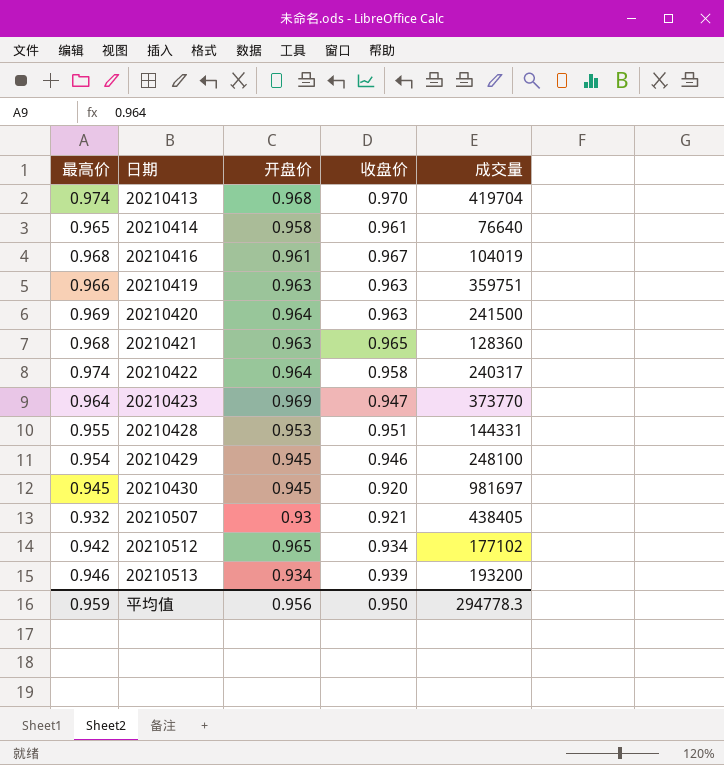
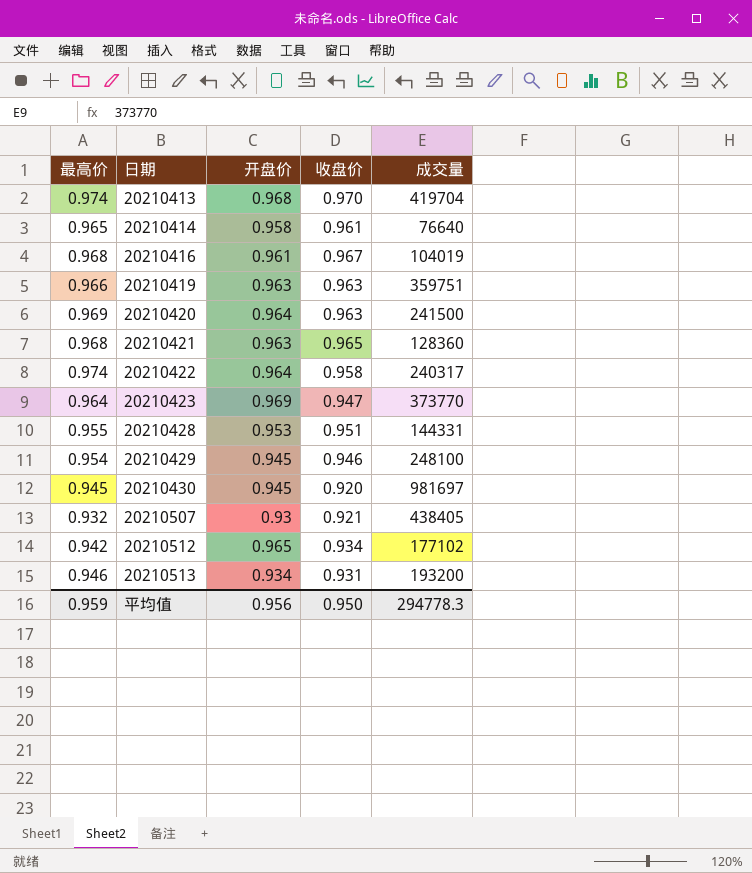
20210513 | 收盘价: 0.939 -> 0.931

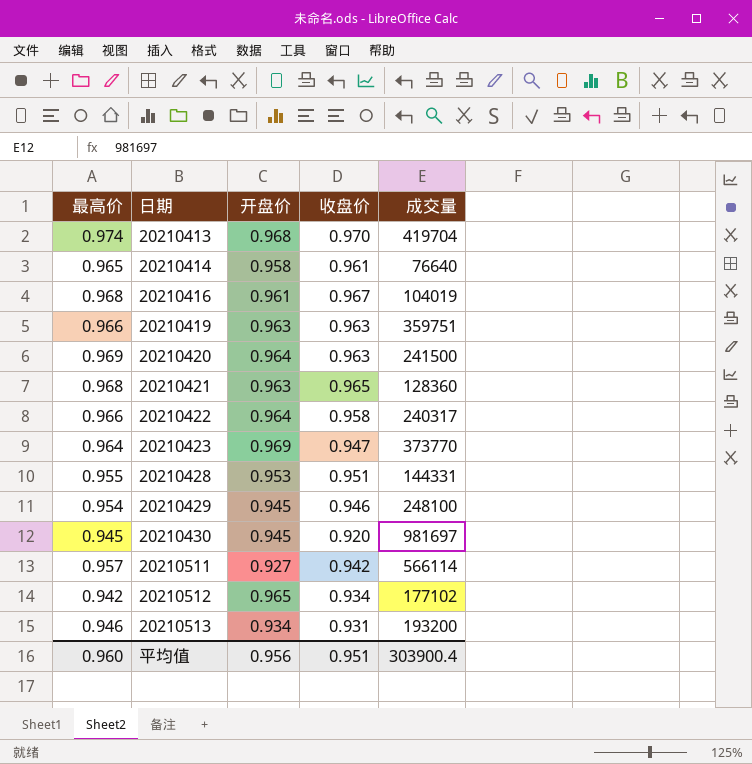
row 20210507: 0.932 | 0.93 | 0.921 | 438405 -> none
20210422 | 最高价: 0.974 -> 0.966
row 20210511: none -> 0.957 | 0.927 | 0.942 | 566114
平均值 | 最高价: 0.959 -> 0.960
平均值 | 收盘价: 0.950 -> 0.951
平均值 | 成交量: 294778.3 -> 303900.4

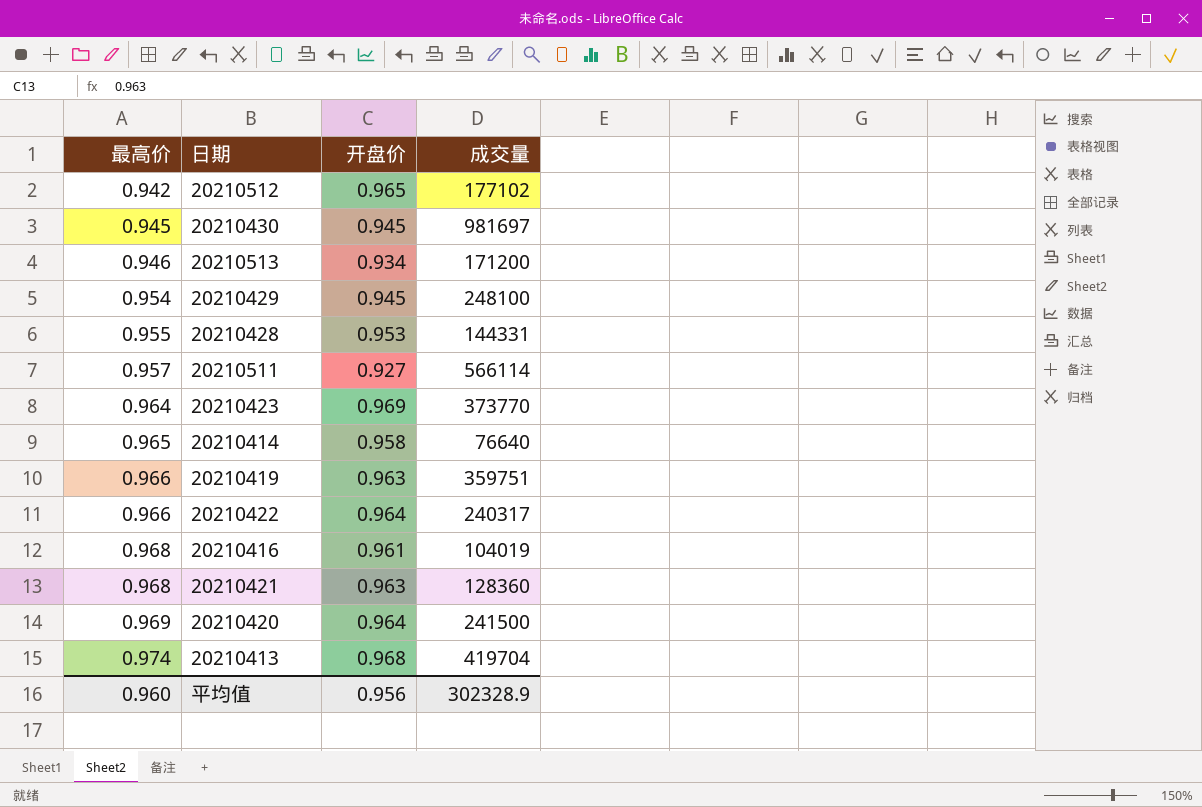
row order: 日期 ascending -> 最高价 ascending
column 收盘价 | position: 4 -> none
20210513 | 成交量: 193200 -> 171200
平均值 | 成交量: 303900.4 -> 302328.9

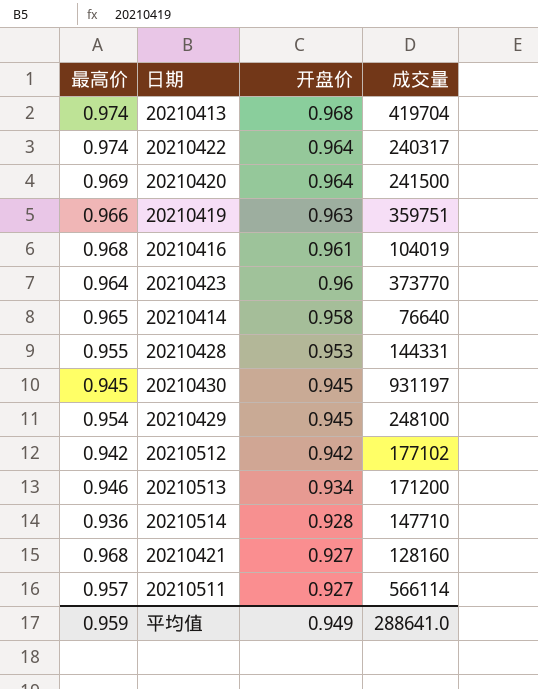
row order: 最高价 ascending -> 开盘价 descending
20210422 | 最高价: 0.966 -> 0.974
20210423 | 开盘价: 0.969 -> 0.96
20210430 | 成交量: 981697 -> 931197
20210512 | 开盘价: 0.965 -> 0.942
row 20210514: none -> 0.936 | 0.928 | 147710
20210421 | 开盘价: 0.963 -> 0.927
20210421 | 成交量: 128360 -> 128160
平均值 | 最高价: 0.960 -> 0.959
平均值 | 开盘价: 0.956 -> 0.949
平均值 | 成交量: 302328.9 -> 288641.0

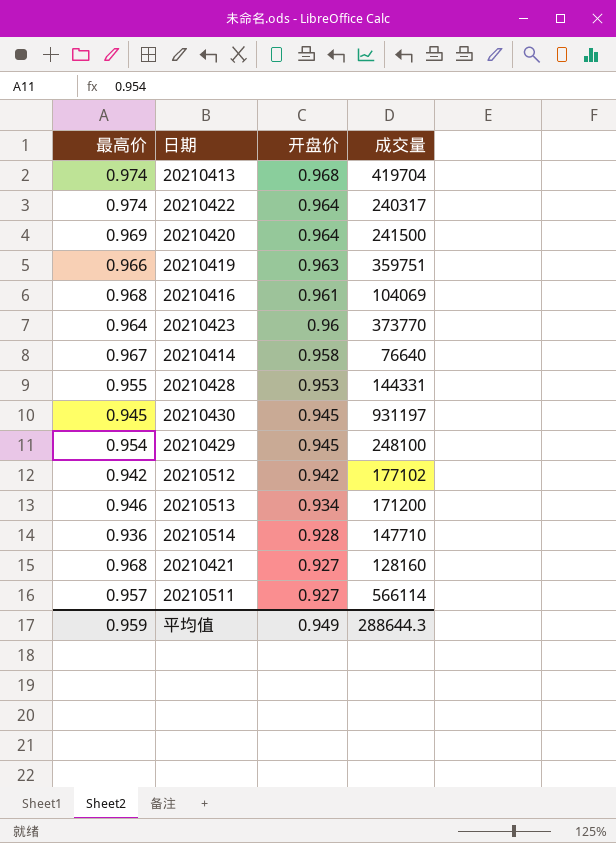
20210416 | 成交量: 104019 -> 104069
20210414 | 最高价: 0.965 -> 0.967
平均值 | 成交量: 288641.0 -> 288644.3

